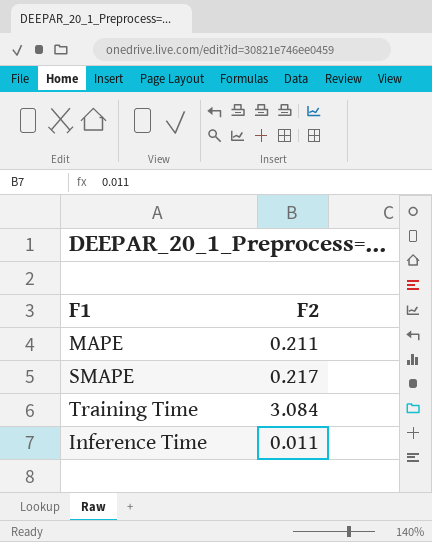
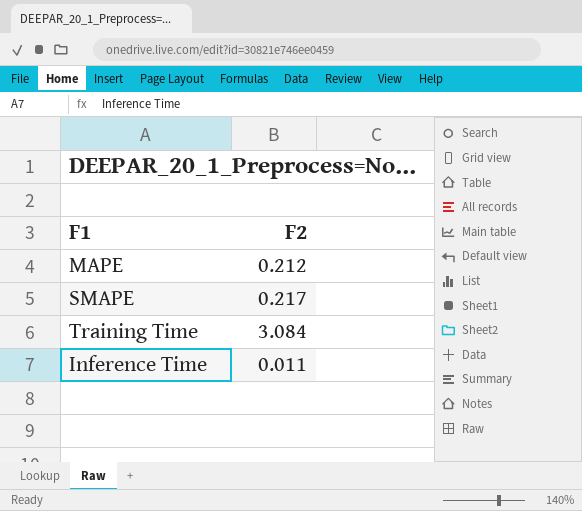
MAPE | F2: 0.211 -> 0.212

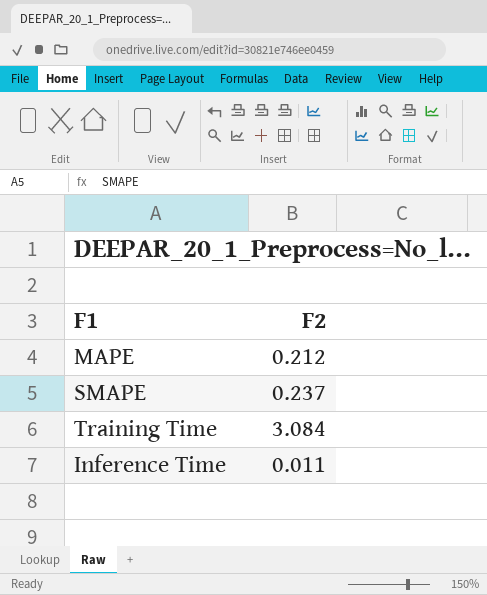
SMAPE | F2: 0.217 -> 0.237

